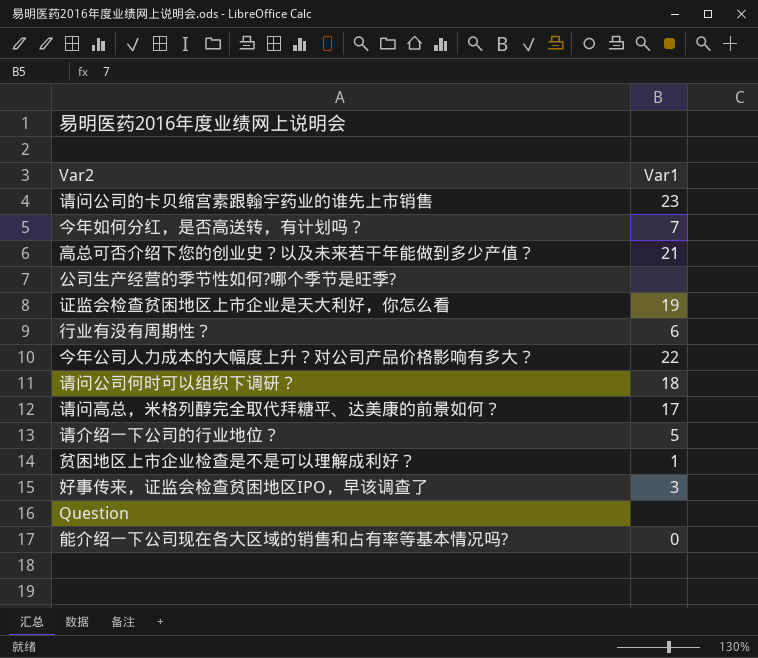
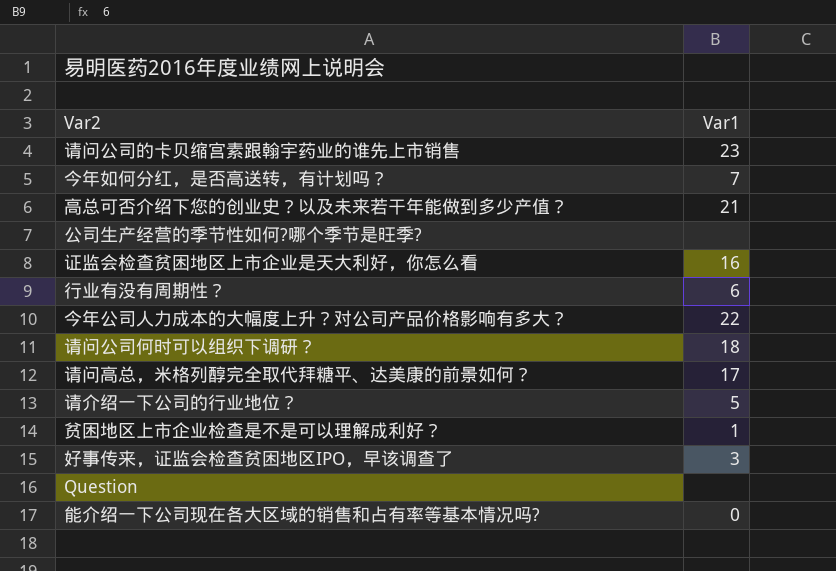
证监会检查贫困地区上市企业是天大利好，你怎么看 | Var1: 19 -> 16

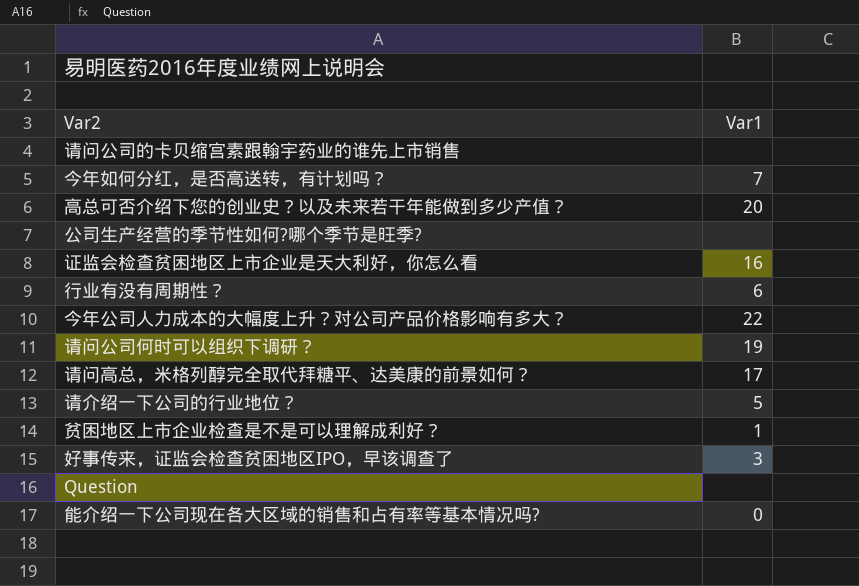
请问公司的卡贝缩宫素跟翰宇药业的谁先上市销售 | Var1: 23 -> none
高总可否介绍下您的创业史？以及未来若干年能做到多少产值？ | Var1: 21 -> 20
请问公司何时可以组织下调研？ | Var1: 18 -> 19

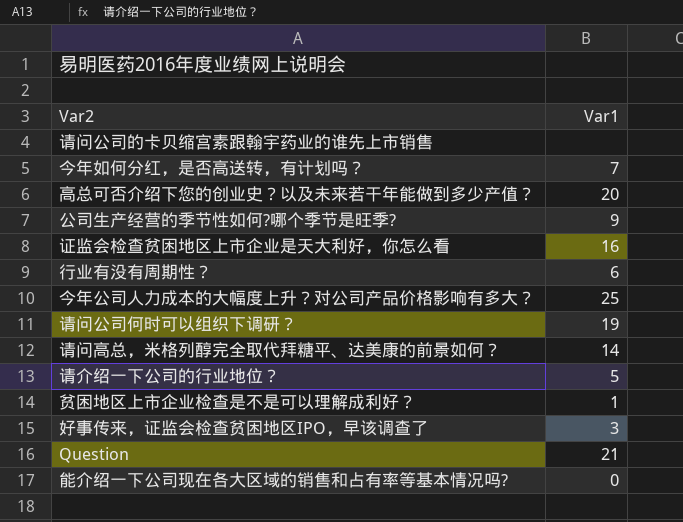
公司生产经营的季节性如何?哪个季节是旺季? | Var1: none -> 9
今年公司人力成本的大幅度上升？对公司产品价格影响有多大？ | Var1: 22 -> 25
请问高总，米格列醇完全取代拜糖平、达美康的前景如何？ | Var1: 17 -> 14
Question | Var1: none -> 21

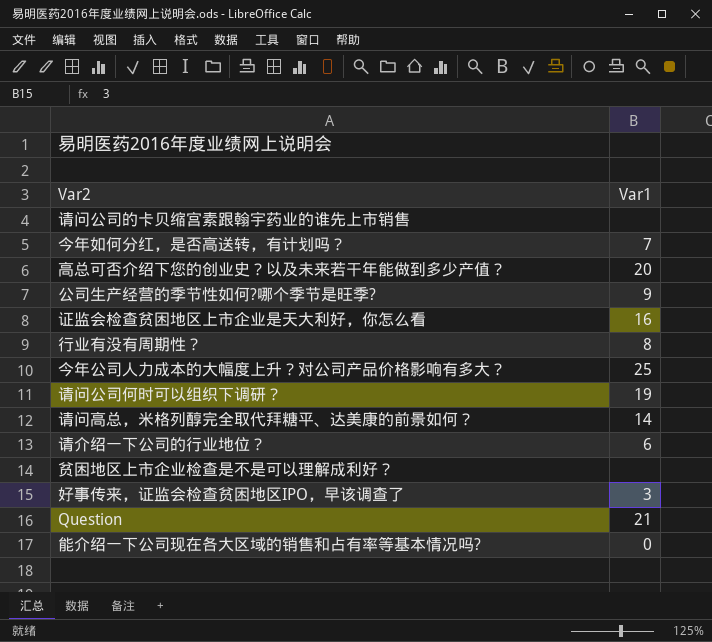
行业有没有周期性？ | Var1: 6 -> 8
请介绍一下公司的行业地位？ | Var1: 5 -> 6
贫困地区上市企业检查是不是可以理解成利好？ | Var1: 1 -> none

